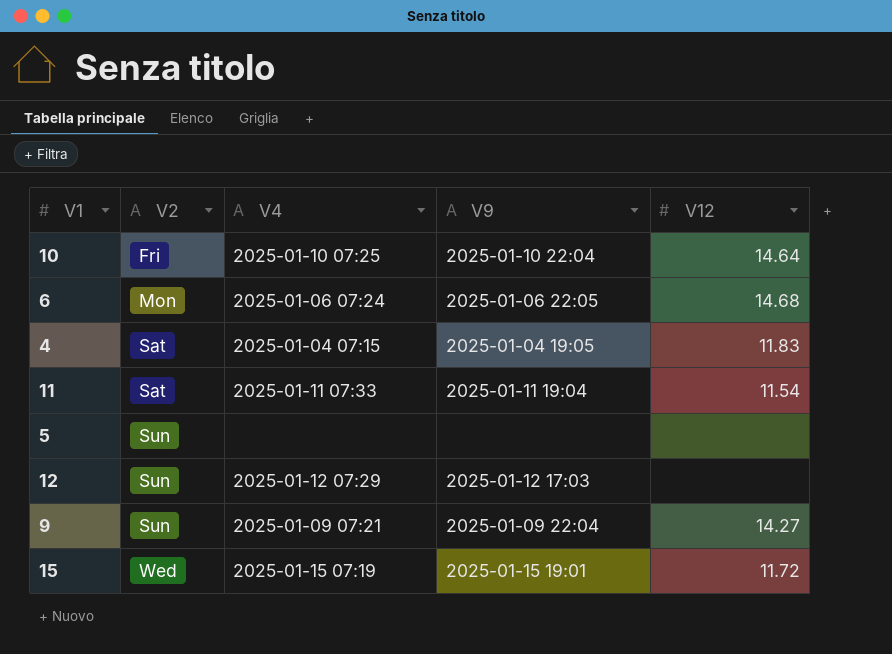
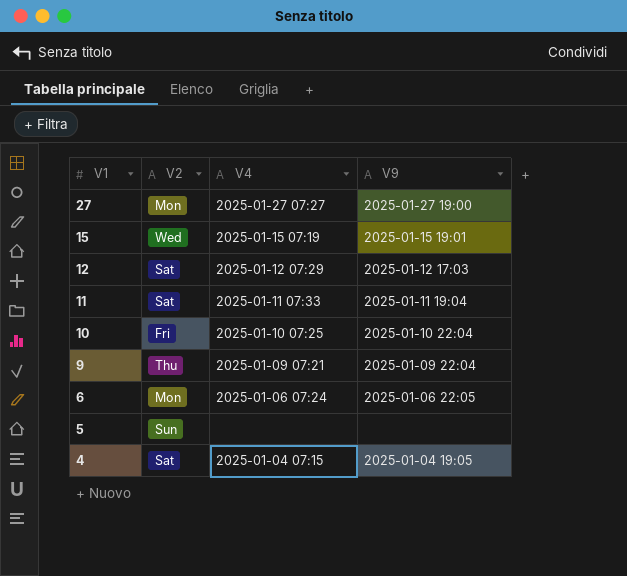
row order: V2 ascending -> V1 descending
column V12 | position: 5 -> none
row 27: none -> Mon | 2025-01-27 07:27 | 2025-01-27 19:00
12 | V2: Sun -> Sat
9 | V2: Sun -> Thu

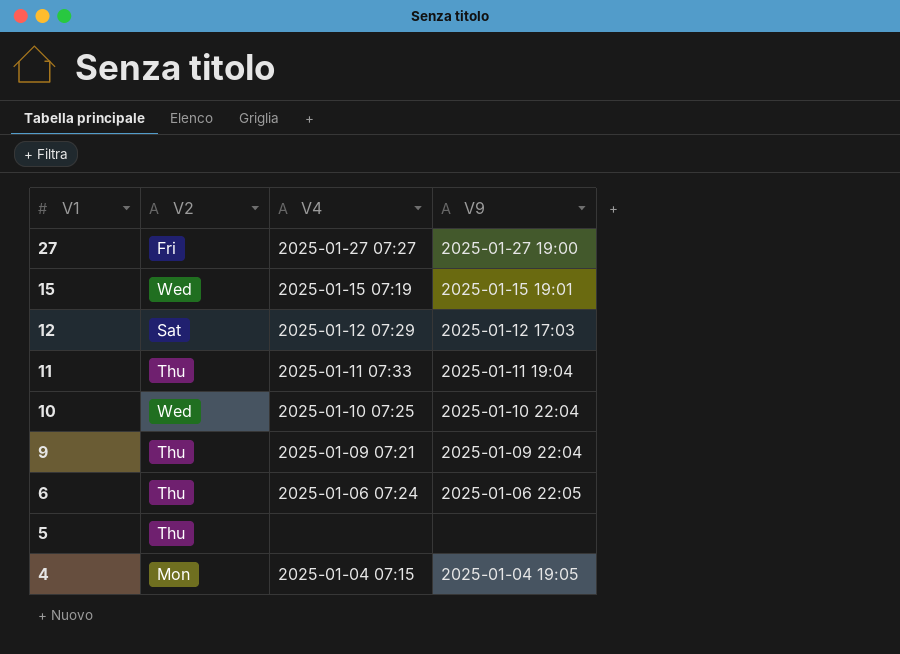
27 | V2: Mon -> Fri
11 | V2: Sat -> Thu
10 | V2: Fri -> Wed
6 | V2: Mon -> Thu
5 | V2: Sun -> Thu
4 | V2: Sat -> Mon

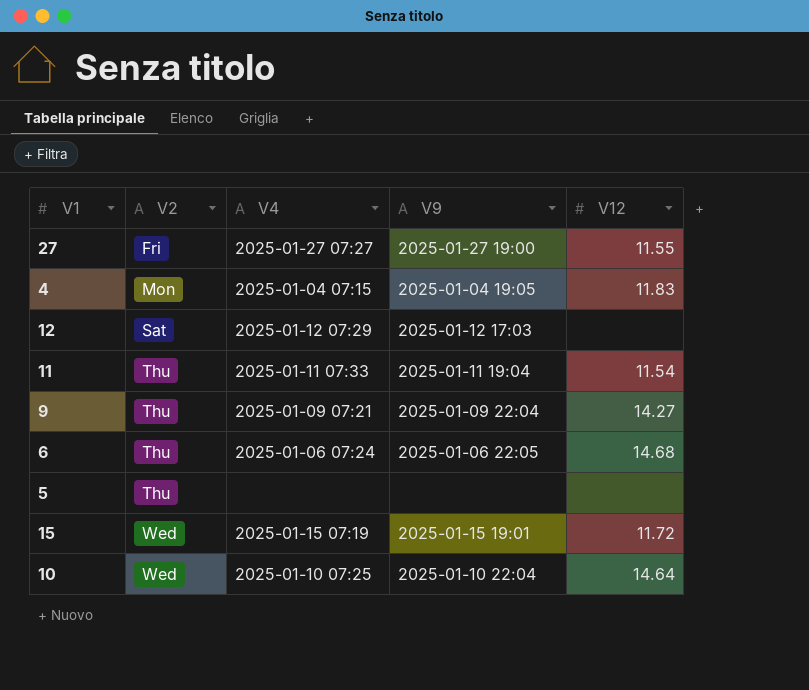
row order: V1 descending -> V2 ascending
column V12 | position: none -> 5

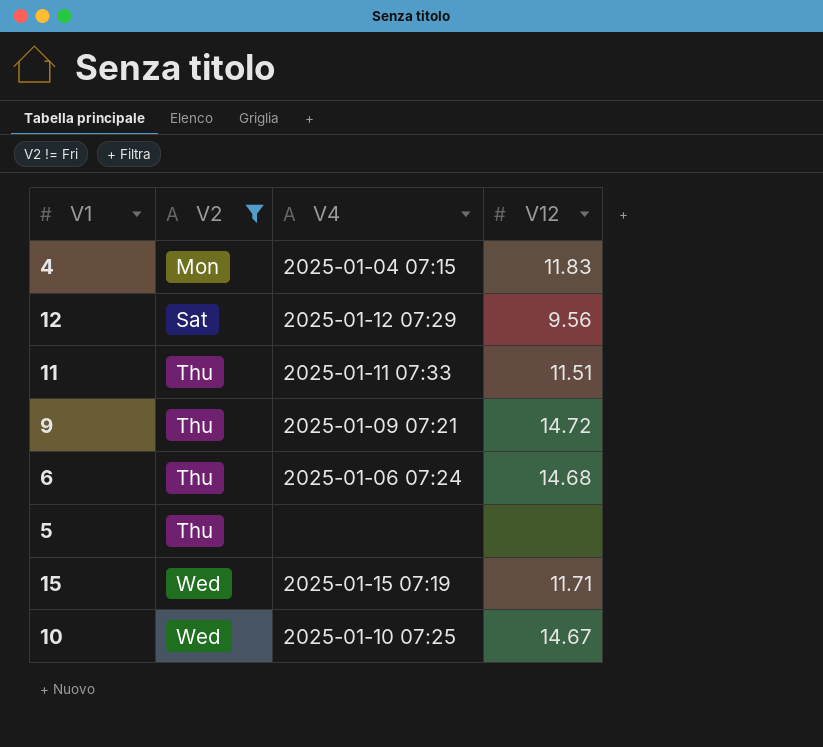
filter: none -> V2 != Fri
column V9 | position: 4 -> none
12 | V12: none -> 9.56
11 | V12: 11.54 -> 11.51
9 | V12: 14.27 -> 14.72
15 | V12: 11.72 -> 11.71
10 | V12: 14.64 -> 14.67

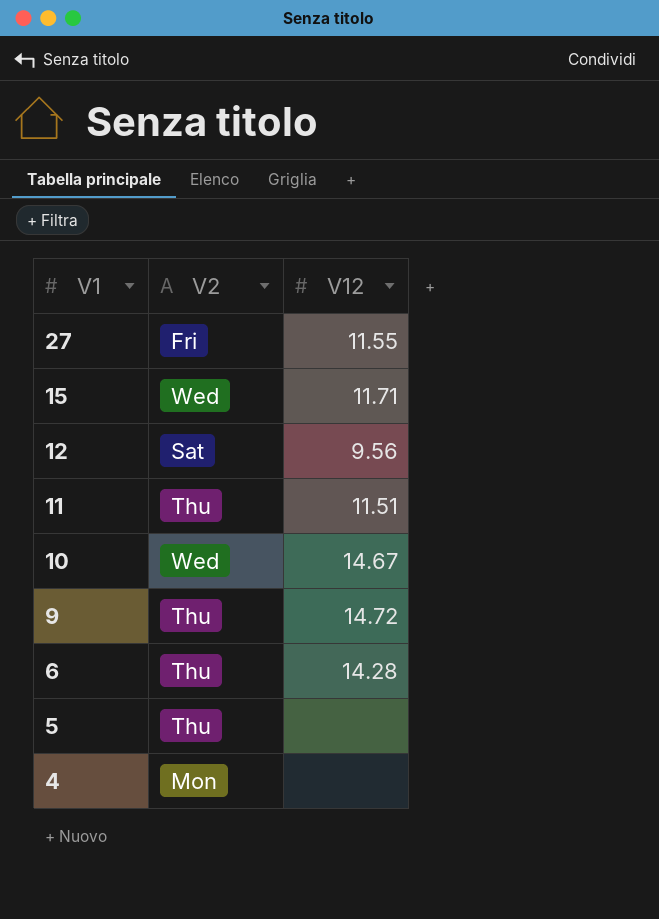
filter: V2 != Fri -> none
row order: V2 ascending -> V1 descending
column V4 | position: 3 -> none
6 | V12: 14.68 -> 14.28
4 | V12: 11.83 -> none

